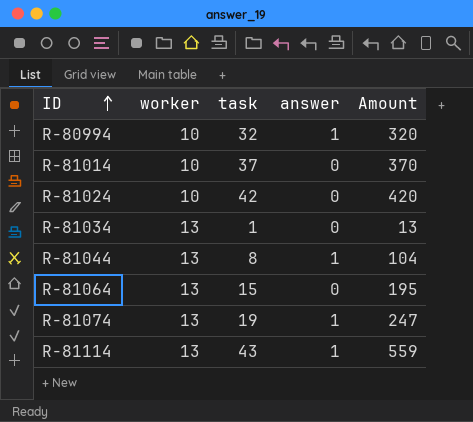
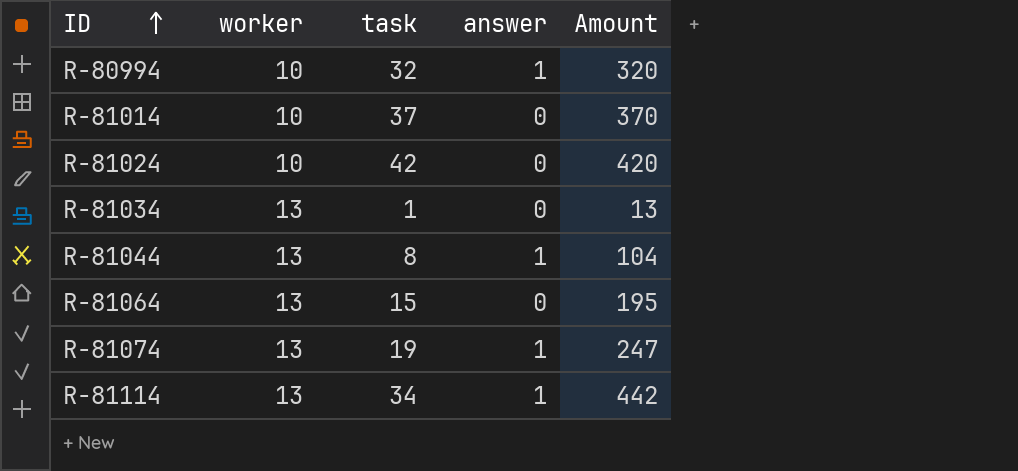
R-81114 | task: 43 -> 34
R-81114 | Amount: 559 -> 442

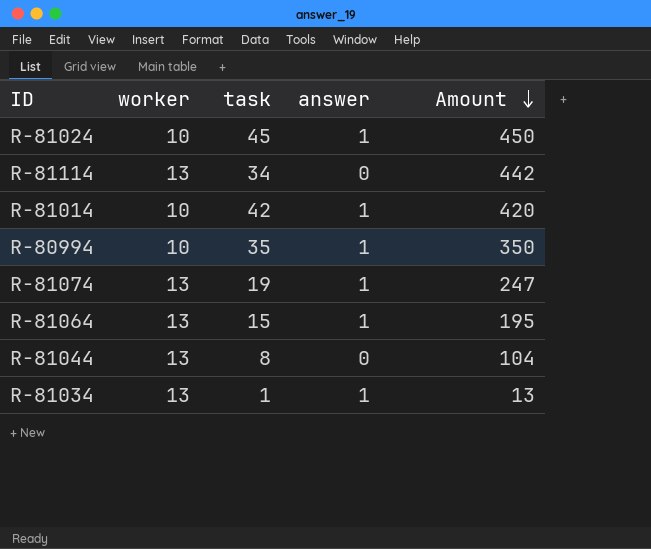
row order: ID ascending -> Amount descending
R-81024 | task: 42 -> 45
R-81024 | answer: 0 -> 1
R-81024 | Amount: 420 -> 450
R-81114 | answer: 1 -> 0
R-81014 | task: 37 -> 42
R-81014 | answer: 0 -> 1
R-81014 | Amount: 370 -> 420
R-80994 | task: 32 -> 35
R-80994 | Amount: 320 -> 350
R-81064 | answer: 0 -> 1
R-81044 | answer: 1 -> 0
R-81034 | answer: 0 -> 1

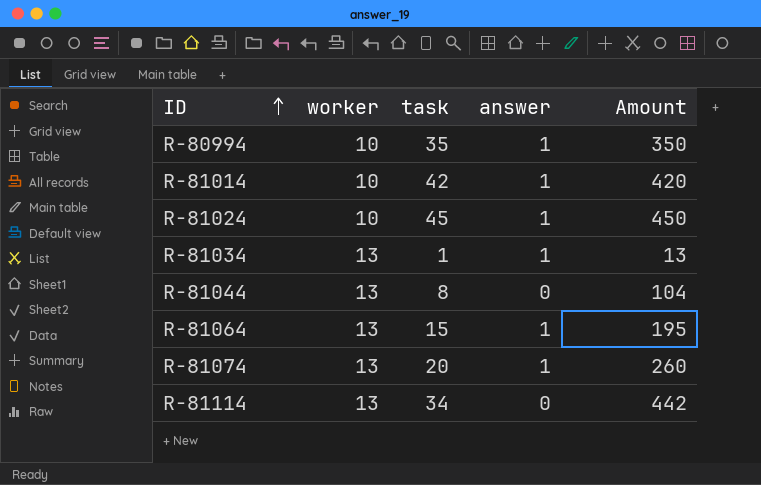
row order: Amount descending -> ID ascending
R-81074 | task: 19 -> 20
R-81074 | Amount: 247 -> 260

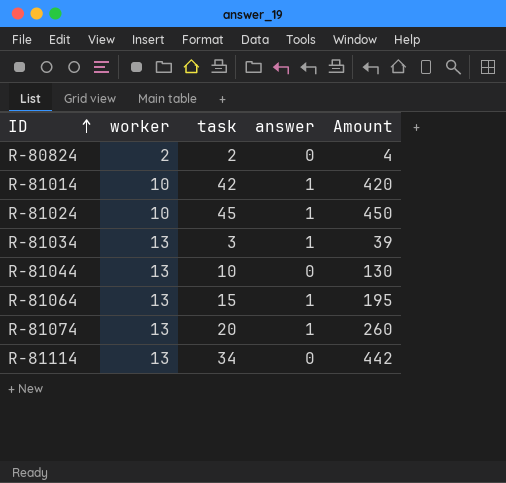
row R-80994: 10 | 35 | 1 | 350 -> none
row R-80824: none -> 2 | 2 | 0 | 4
R-81034 | task: 1 -> 3
R-81034 | Amount: 13 -> 39
R-81044 | task: 8 -> 10
R-81044 | Amount: 104 -> 130

